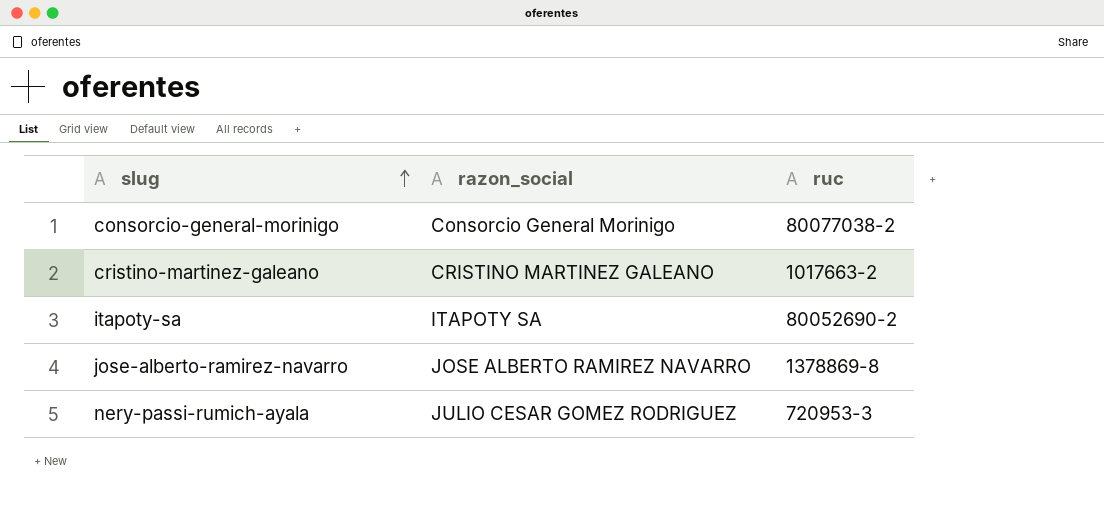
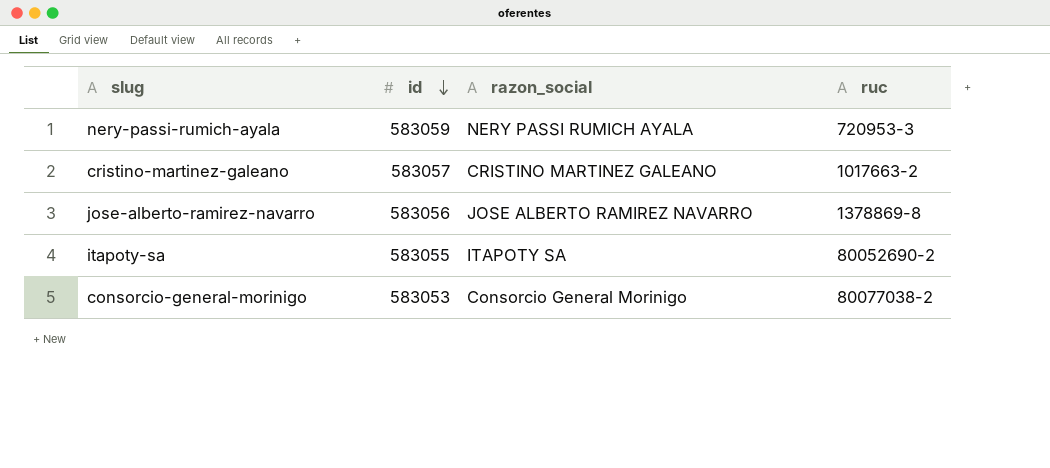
row order: slug ascending -> id descending
column id | position: none -> 2
nery-passi-rumich-ayala | razon_social: JULIO CESAR GOMEZ RODRIGUEZ -> NERY PASSI RUMICH AYALA

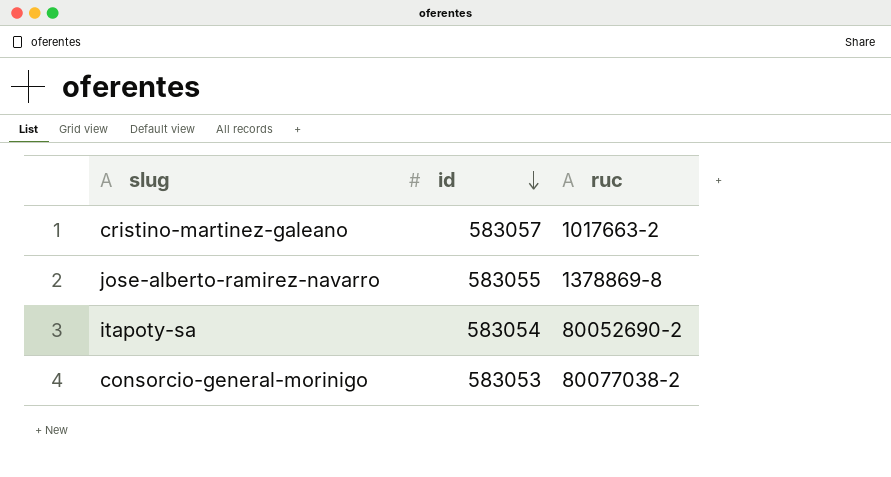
column razon_social | position: 3 -> none
row nery-passi-rumich-ayala: 583059 | NERY PASSI RUMICH AYALA | 720953-3 -> none
jose-alberto-ramirez-navarro | id: 583056 -> 583055
itapoty-sa | id: 583055 -> 583054

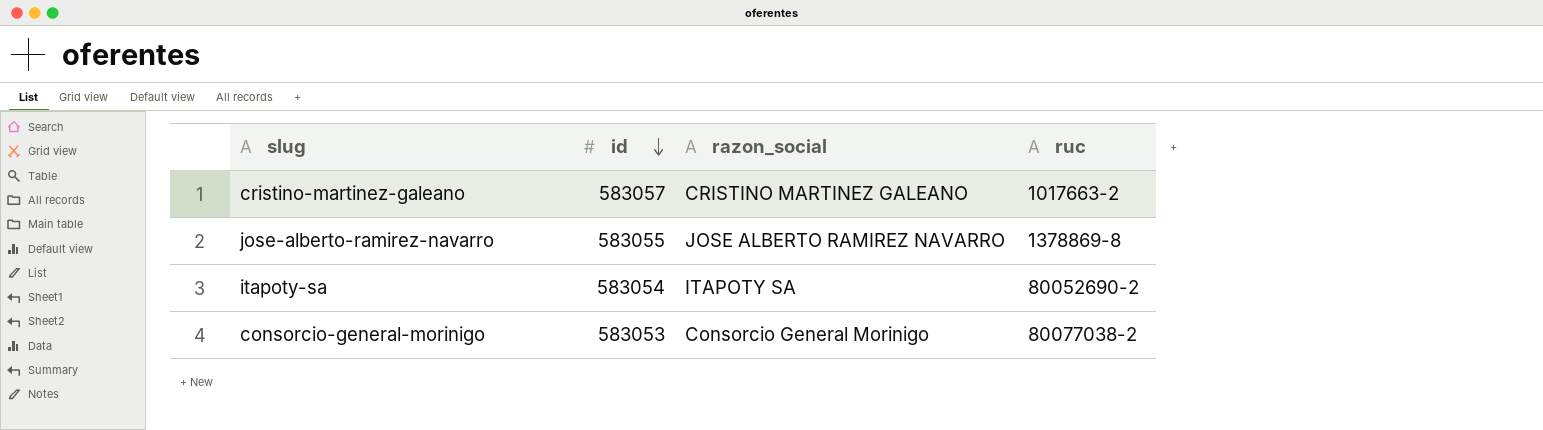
column razon_social | position: none -> 3

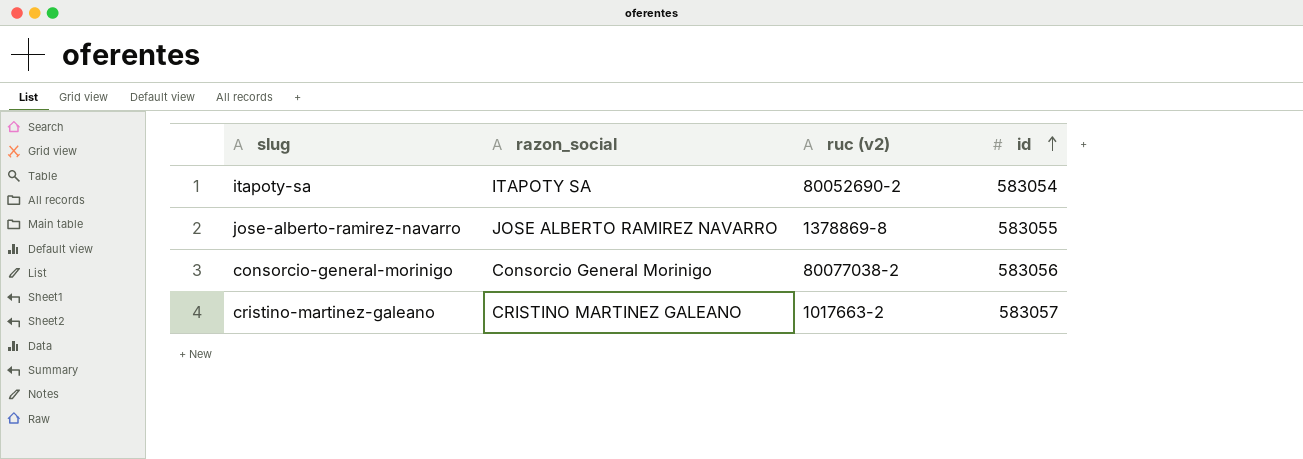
row order: id descending -> id ascending
column name: ruc -> ruc (v2)
column id | position: 2 -> 4
consorcio-general-morinigo | id: 583053 -> 583056

